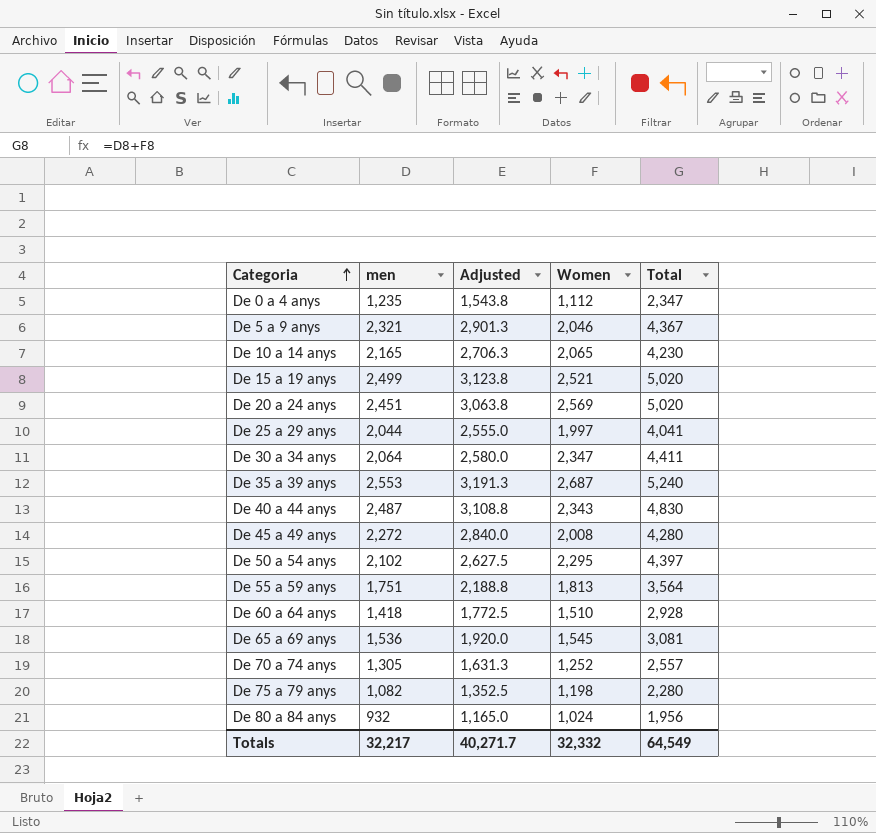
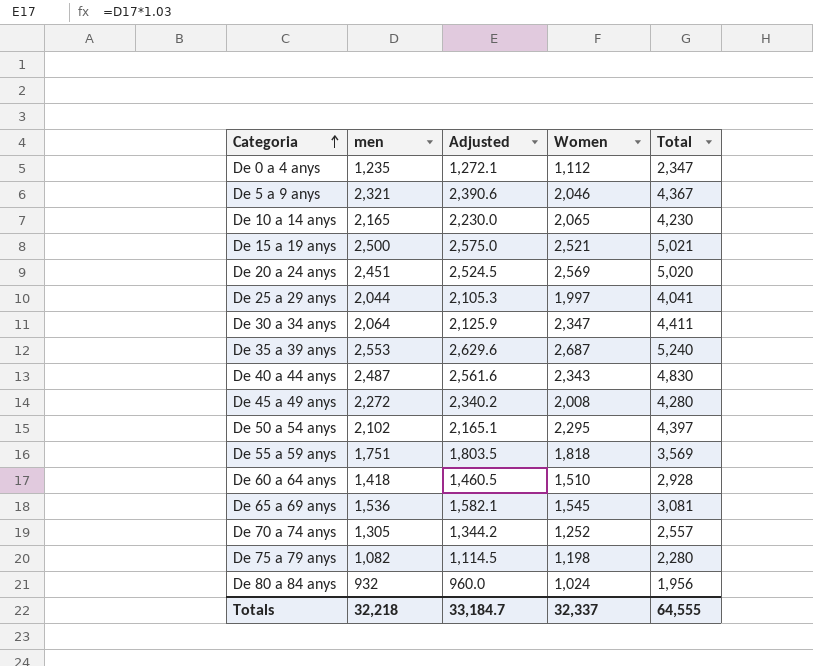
column Adjusted | formula: [men] * 1.25 -> [men] * 1.03
De 15 a 19 anys | men: 2,499 -> 2,500
De 15 a 19 anys | Total: 5,020 -> 5,021
De 55 a 59 anys | Women: 1,813 -> 1,818
De 55 a 59 anys | Total: 3,564 -> 3,569
Totals | men: 32,217 -> 32,218
Totals | Adjusted: 40,271.7 -> 33,184.7
Totals | Women: 32,332 -> 32,337
Totals | Total: 64,549 -> 64,555

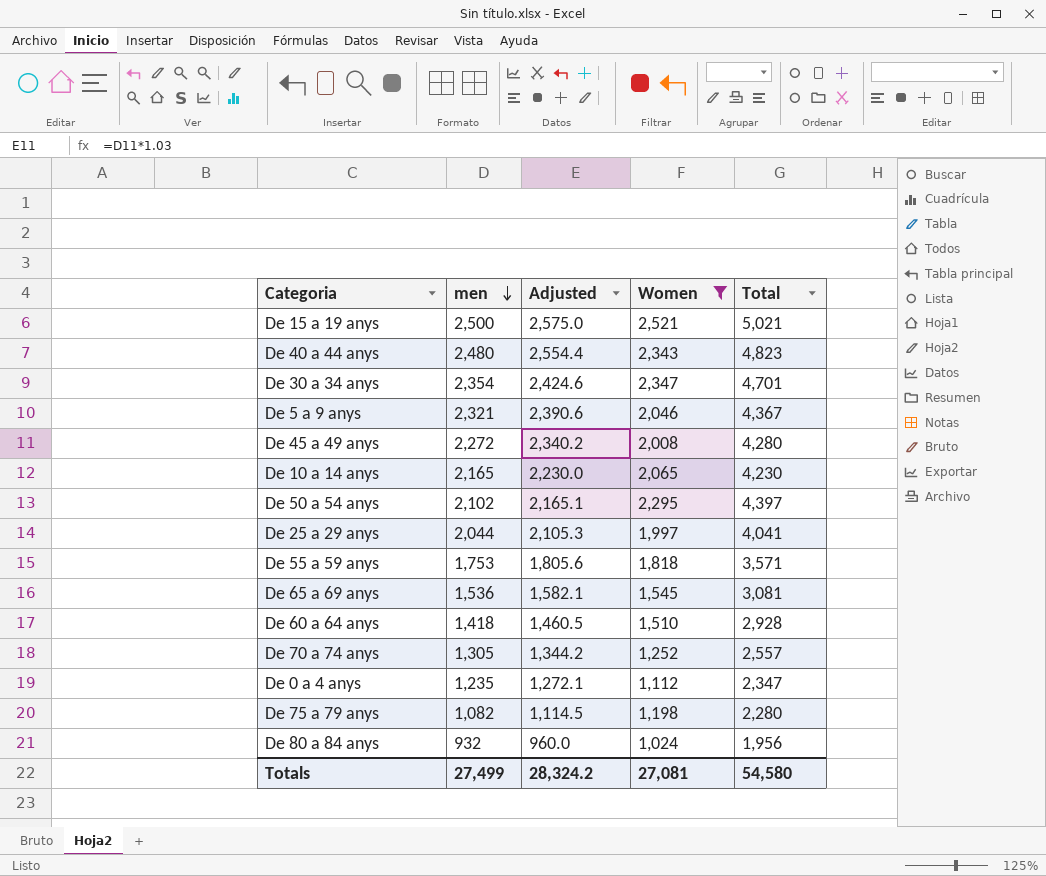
filter: none -> Women <= 2,521
row order: Categoria ascending -> men descending
De 40 a 44 anys | men: 2,487 -> 2,480
De 40 a 44 anys | Adjusted: 2,561.6 -> 2,554.4
De 40 a 44 anys | Total: 4,830 -> 4,823
De 30 a 34 anys | men: 2,064 -> 2,354
De 30 a 34 anys | Adjusted: 2,125.9 -> 2,424.6
De 30 a 34 anys | Total: 4,411 -> 4,701
De 55 a 59 anys | men: 1,751 -> 1,753
De 55 a 59 anys | Adjusted: 1,803.5 -> 1,805.6
De 55 a 59 anys | Total: 3,569 -> 3,571
Totals | men: 32,218 -> 27,499
Totals | Adjusted: 33,184.7 -> 28,324.2
Totals | Women: 32,337 -> 27,081
Totals | Total: 64,555 -> 54,580

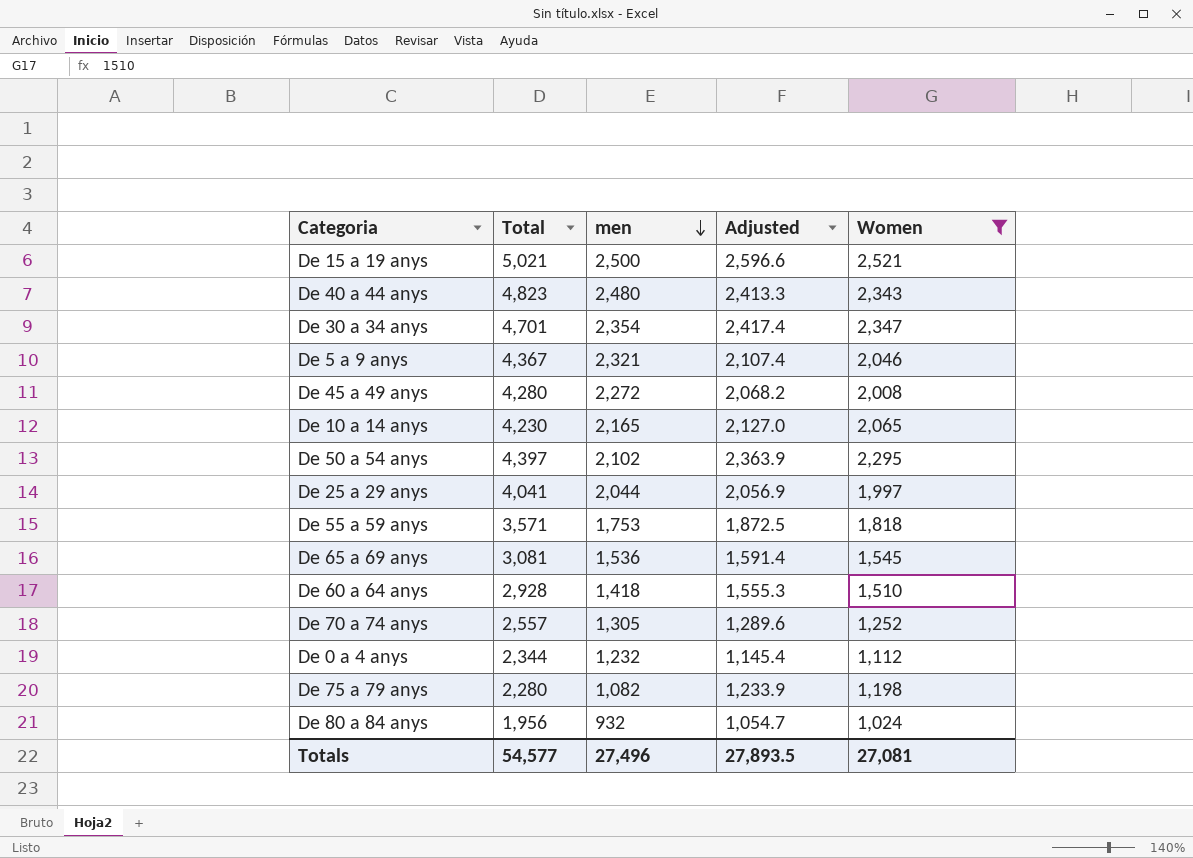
column Total | position: 5 -> 2
column Adjusted | formula: [men] * 1.03 -> [Women] * 1.03
De 0 a 4 anys | Total: 2,347 -> 2,344
De 0 a 4 anys | men: 1,235 -> 1,232
Totals | Total: 54,580 -> 54,577
Totals | men: 27,499 -> 27,496
Totals | Adjusted: 28,324.2 -> 27,893.5

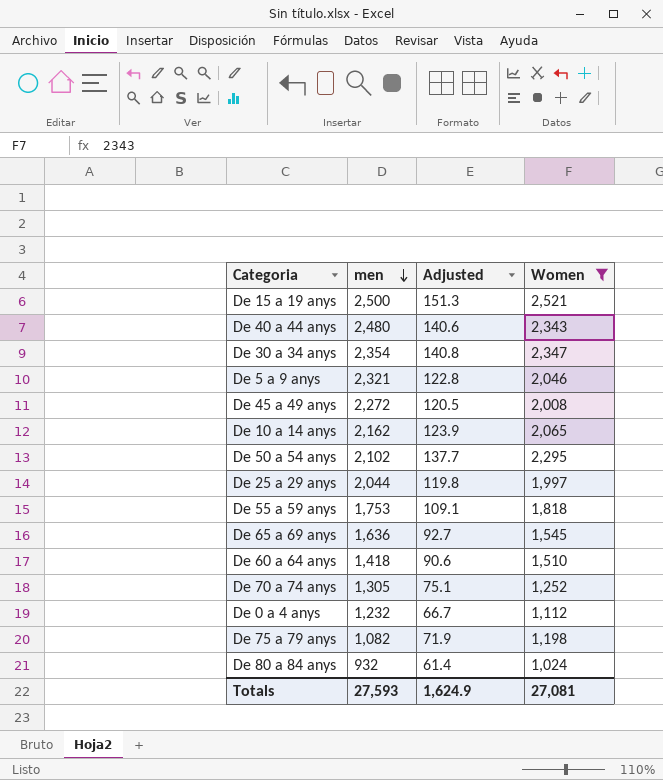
column Total | formula: [men] + [Women] -> none
column Adjusted | formula: [Women] * 1.03 -> [Women] * 0.06
De 10 a 14 anys | men: 2,165 -> 2,162
De 65 a 69 anys | men: 1,536 -> 1,636
Totals | men: 27,496 -> 27,593
Totals | Adjusted: 27,893.5 -> 1,624.9

